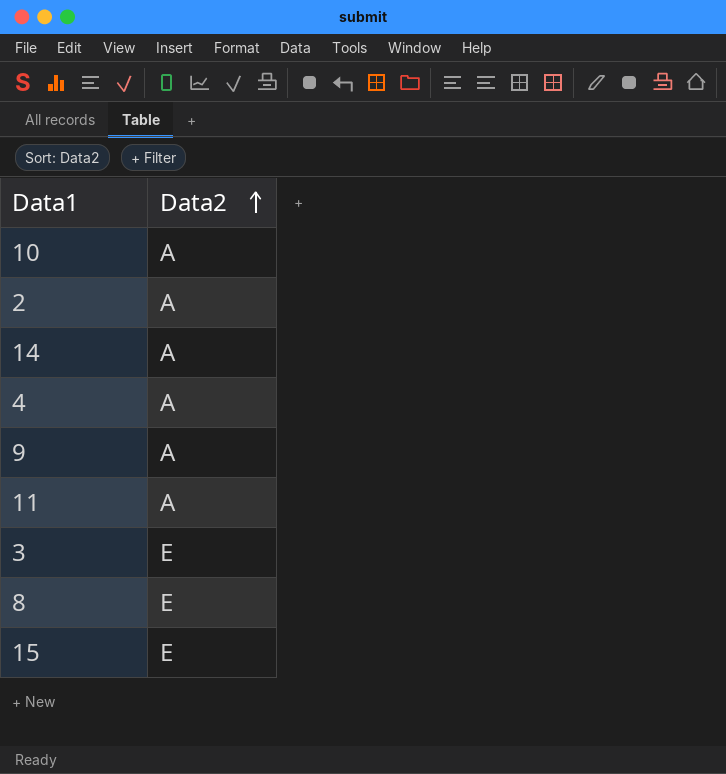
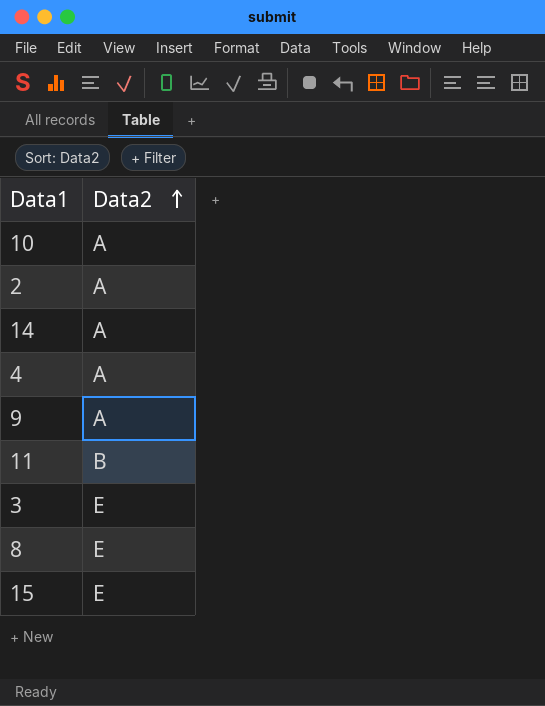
11 | Data2: A -> B

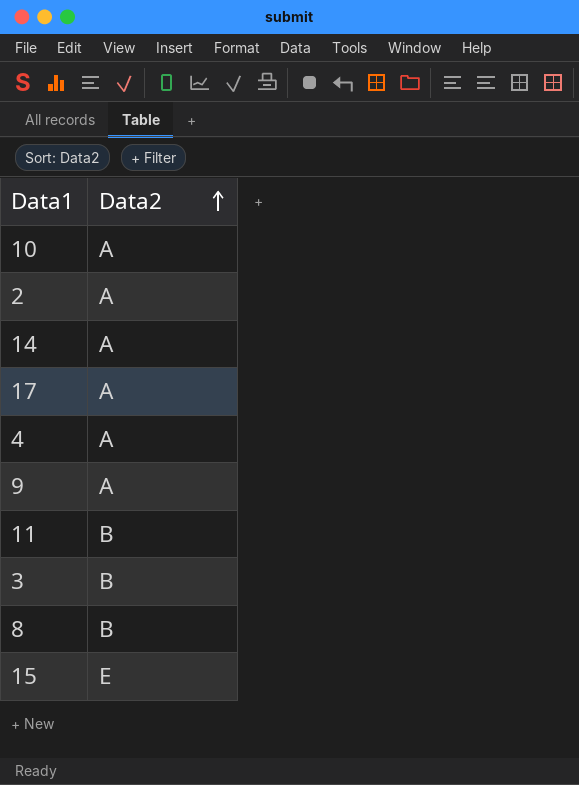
row 17: none -> A
3 | Data2: E -> B
8 | Data2: E -> B

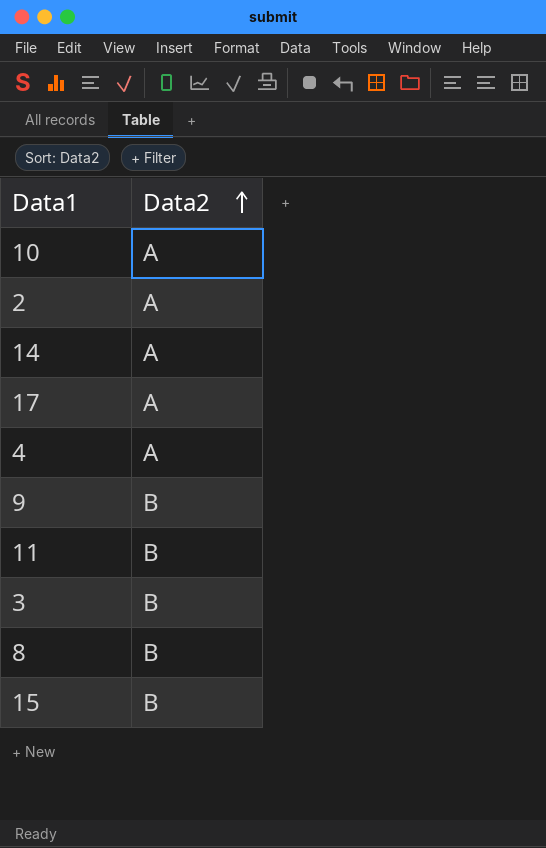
9 | Data2: A -> B
15 | Data2: E -> B

